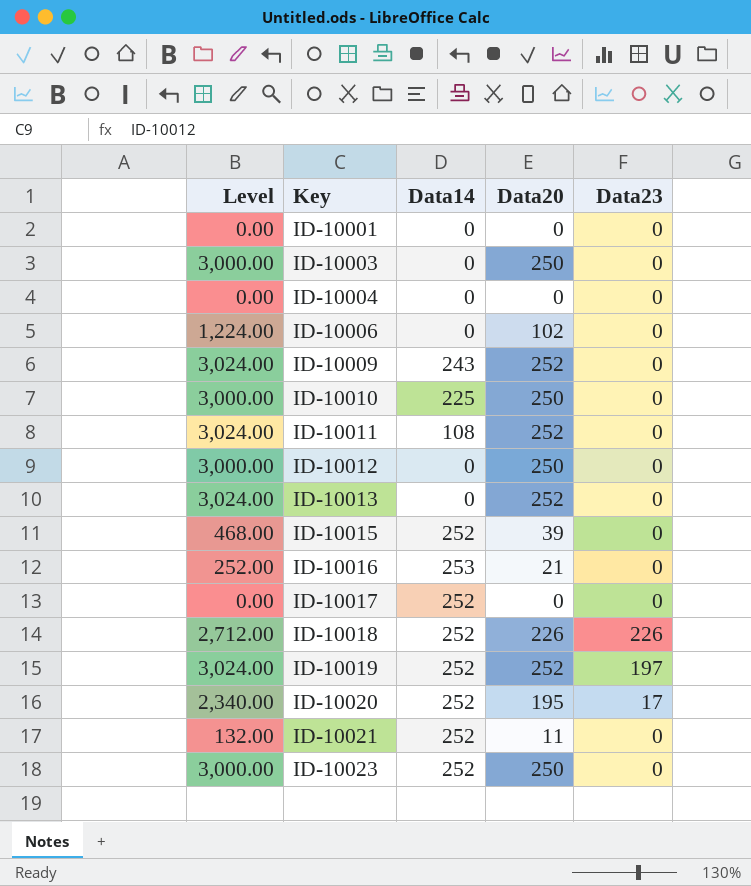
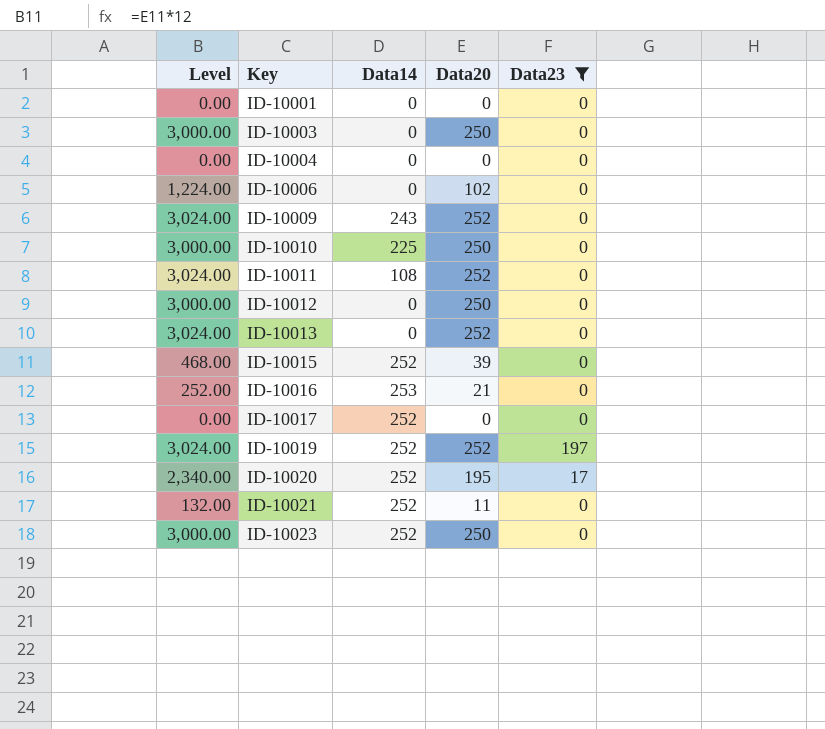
filter: none -> Data23 != 226

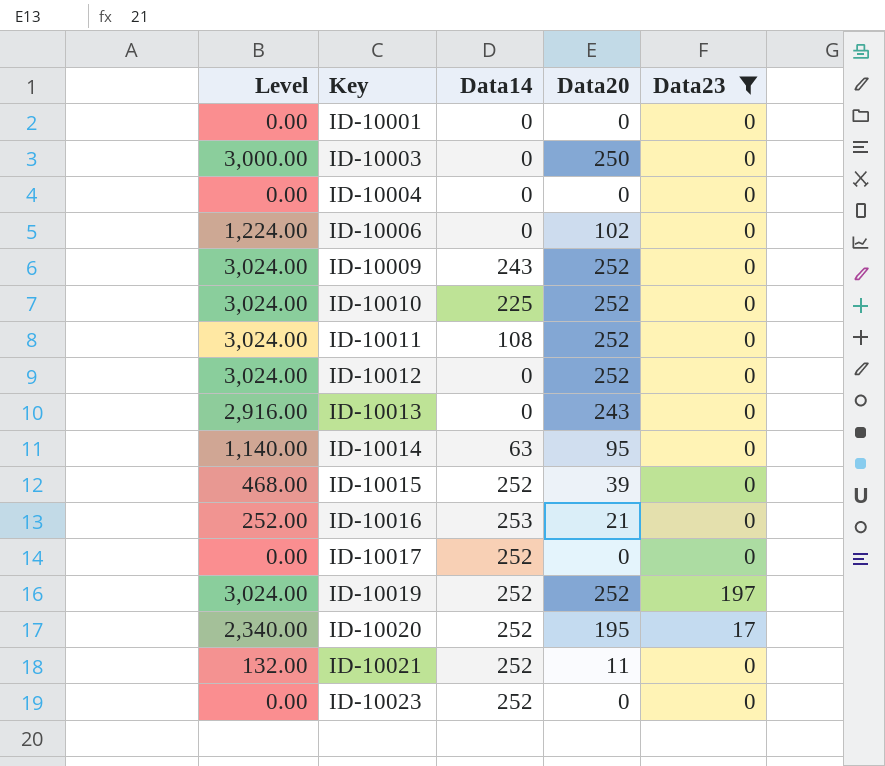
ID-10010 | Level: 3,000.00 -> 3,024.00
ID-10010 | Data20: 250 -> 252
ID-10012 | Level: 3,000.00 -> 3,024.00
ID-10012 | Data20: 250 -> 252
ID-10013 | Level: 3,024.00 -> 2,916.00
ID-10013 | Data20: 252 -> 243
row ID-10014: none -> 1,140.00 | 63 | 95 | 0
ID-10023 | Level: 3,000.00 -> 0.00
ID-10023 | Data20: 250 -> 0

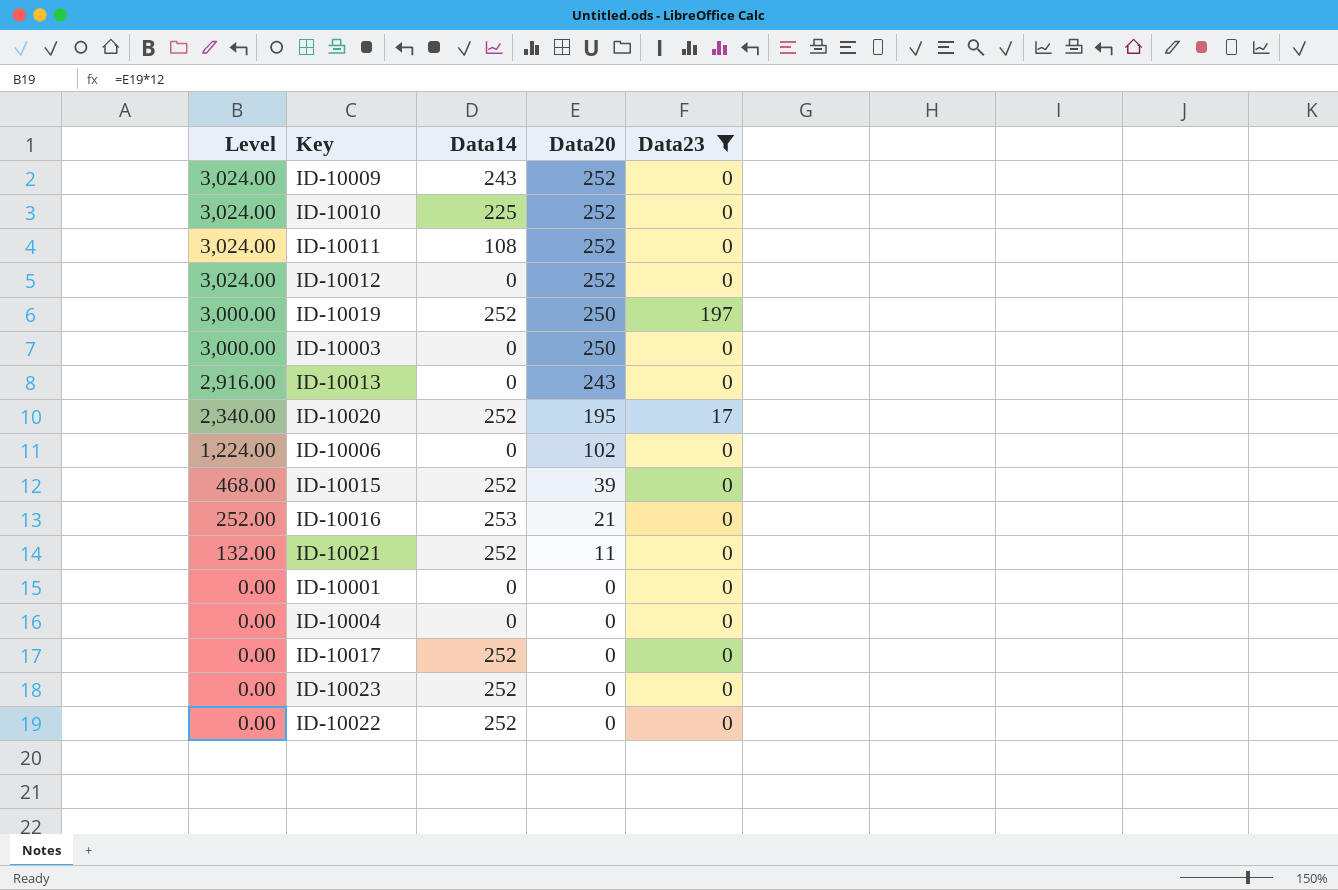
row order: Key ascending -> Level descending
row ID-10014: 1,140.00 | 63 | 95 | 0 -> none
ID-10019 | Level: 3,024.00 -> 3,000.00
ID-10019 | Data20: 252 -> 250
row ID-10022: none -> 0.00 | 252 | 0 | 0

